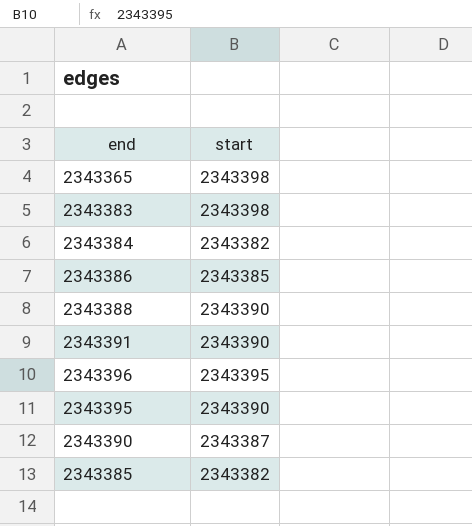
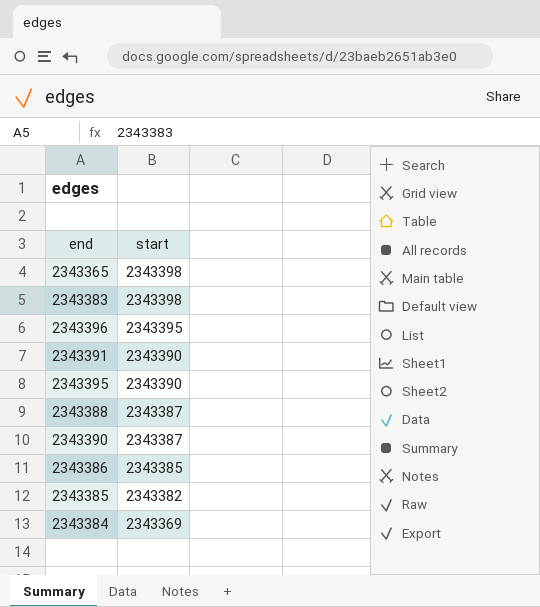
row order: none -> start descending
2343388 | start: 2343390 -> 2343387
2343384 | start: 2343382 -> 2343369

